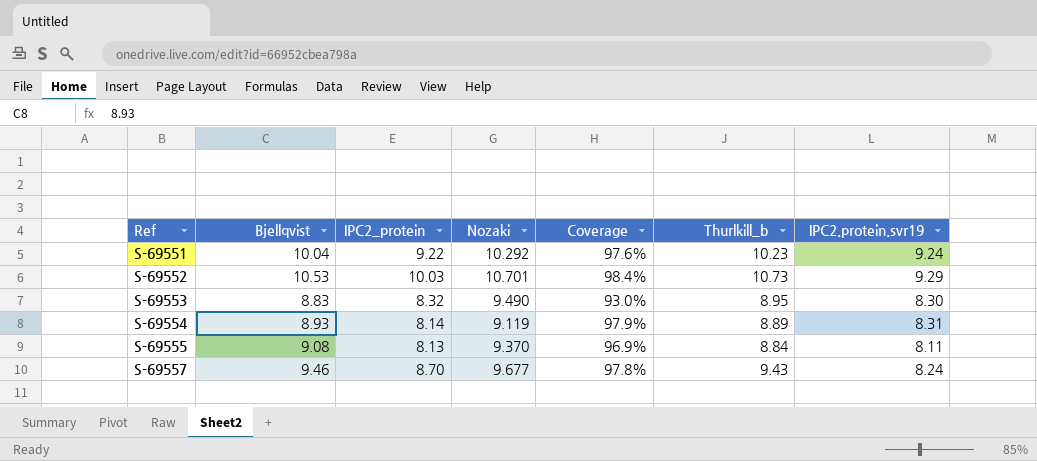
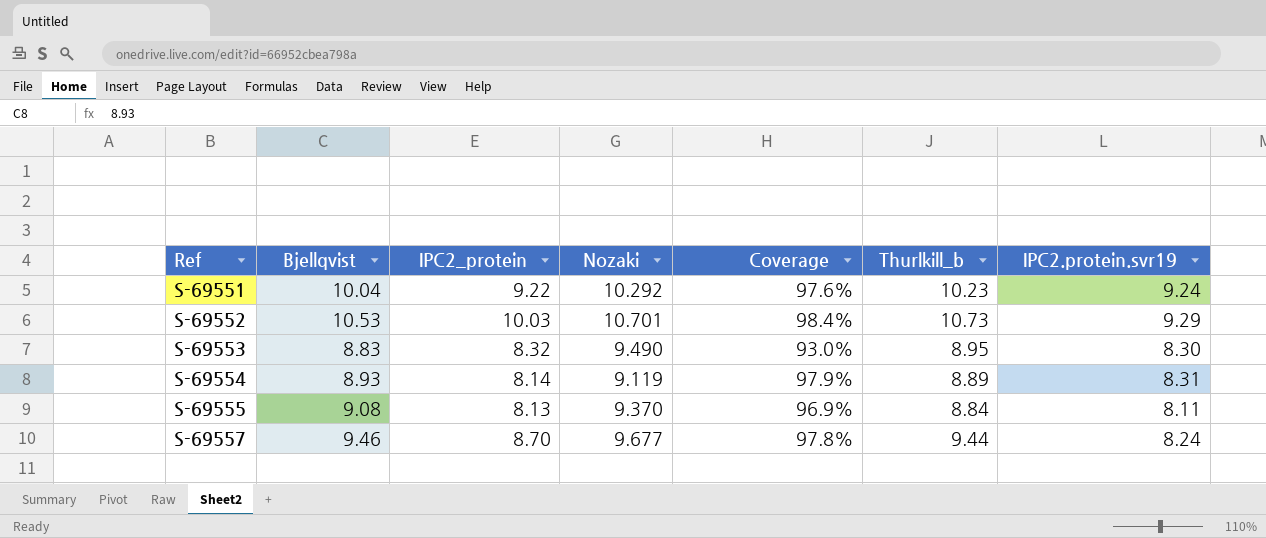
S-69557 | Thurlkill_b: 9.43 -> 9.44

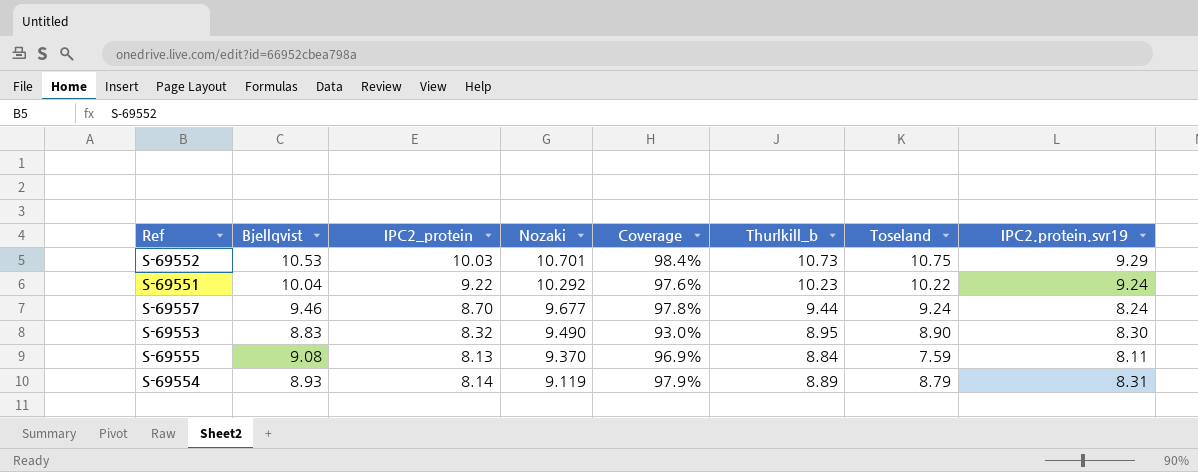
row order: Ref ascending -> Nozaki descending
column Toseland | position: none -> 7

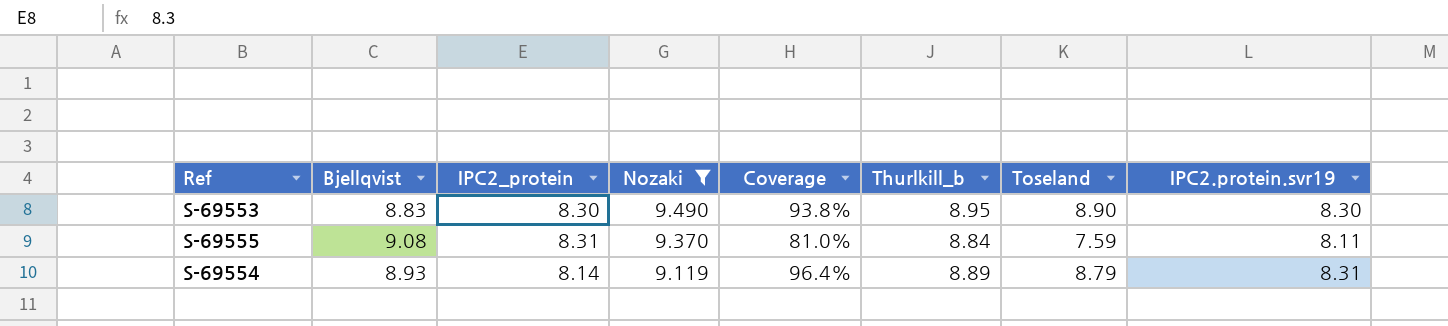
filter: none -> Nozaki <= 9.490
column Coverage | formula: [Bjellqvist] / [Nozaki] -> [Toseland] / [Nozaki]
S-69553 | IPC2_protein: 8.32 -> 8.30
S-69555 | IPC2_protein: 8.13 -> 8.31

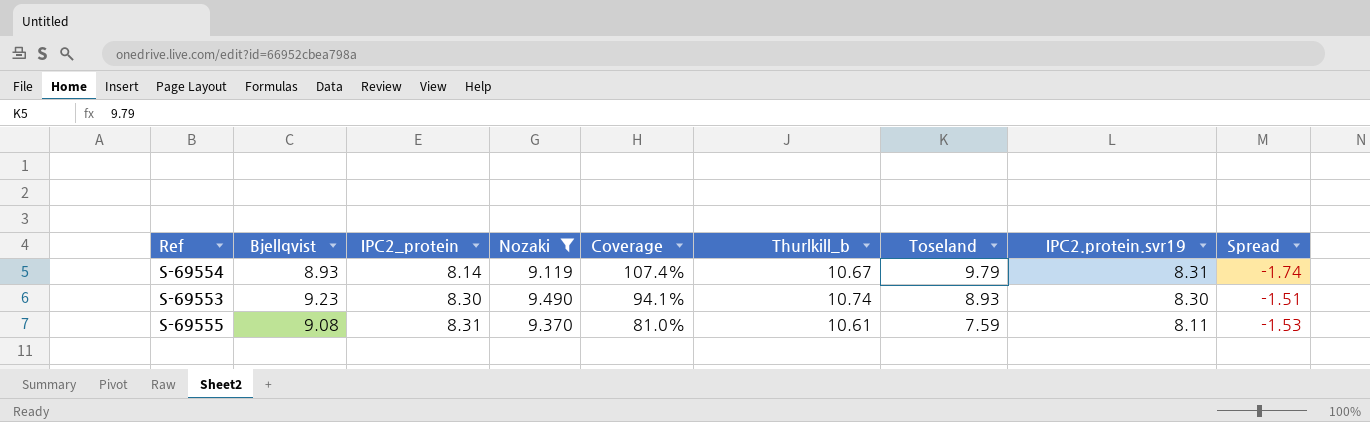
row order: Nozaki descending -> IPC2_protein ascending
column Spread | formula: none -> [Bjellqvist] - [Thurlkill_b]
S-69554 | Coverage: 96.4% -> 107.4%
S-69554 | Thurlkill_b: 8.89 -> 10.67
S-69554 | Toseland: 8.79 -> 9.79
S-69553 | Bjellqvist: 8.83 -> 9.23
S-69553 | Coverage: 93.8% -> 94.1%
S-69553 | Thurlkill_b: 8.95 -> 10.74
S-69553 | Toseland: 8.90 -> 8.93
S-69555 | Thurlkill_b: 8.84 -> 10.61

